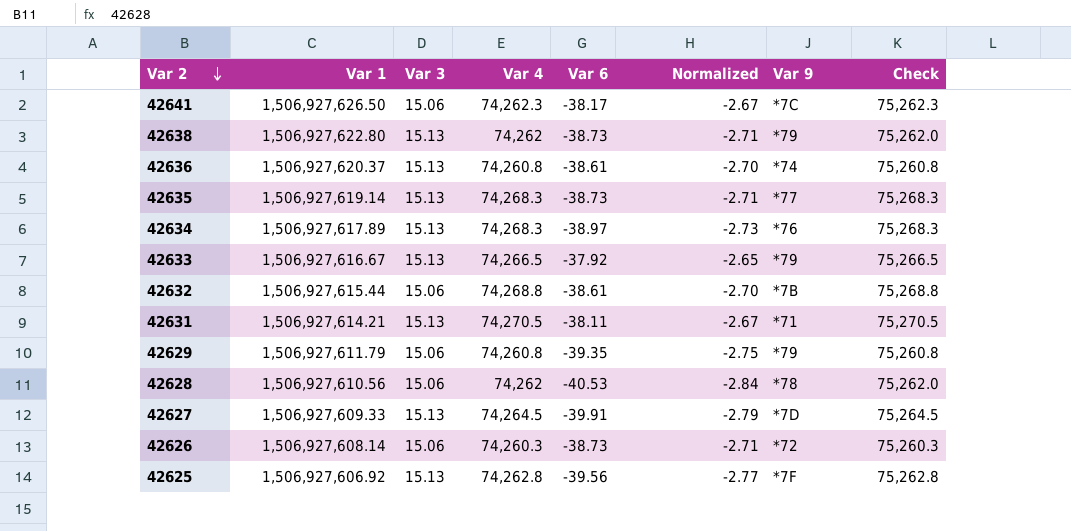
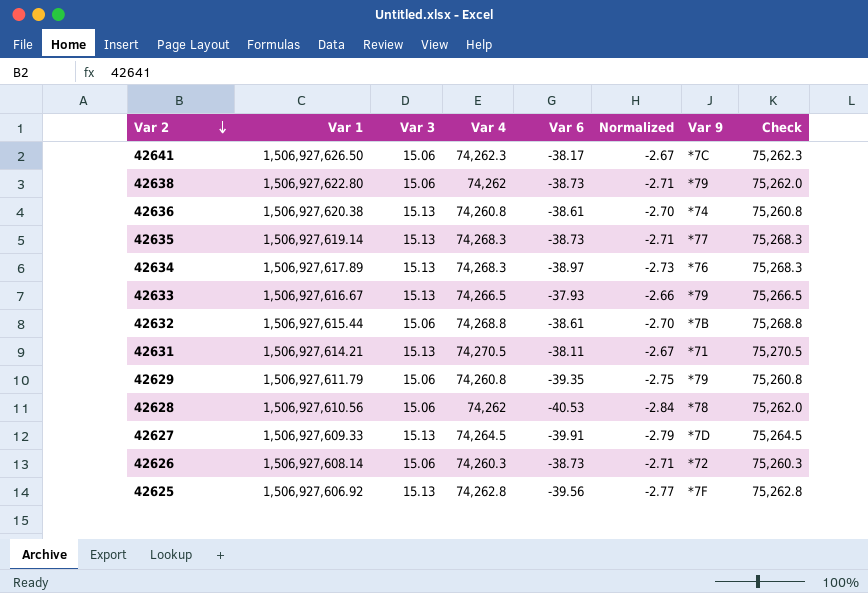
42638 | Var 3: 15.13 -> 15.06
42636 | Var 1: 1,506,927,620.37 -> 1,506,927,620.38
42633 | Var 6: -37.92 -> -37.93
42633 | Normalized: -2.65 -> -2.66

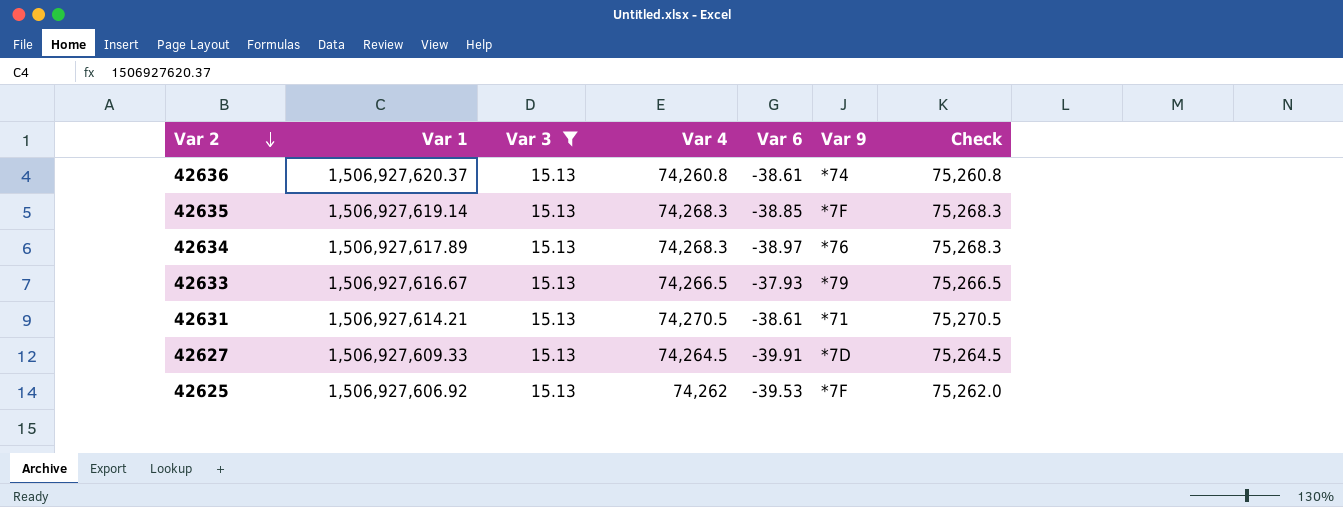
filter: none -> Var 3 = 15.13
column Normalized | formula: [Var 6] * 0.07 -> none
42636 | Var 1: 1,506,927,620.38 -> 1,506,927,620.37
42635 | Var 6: -38.73 -> -38.85
42635 | Var 9: *77 -> *7F
42631 | Var 6: -38.11 -> -38.61
42625 | Var 4: 74,262.8 -> 74,262
42625 | Var 6: -39.56 -> -39.53
42625 | Check: 75,262.8 -> 75,262.0

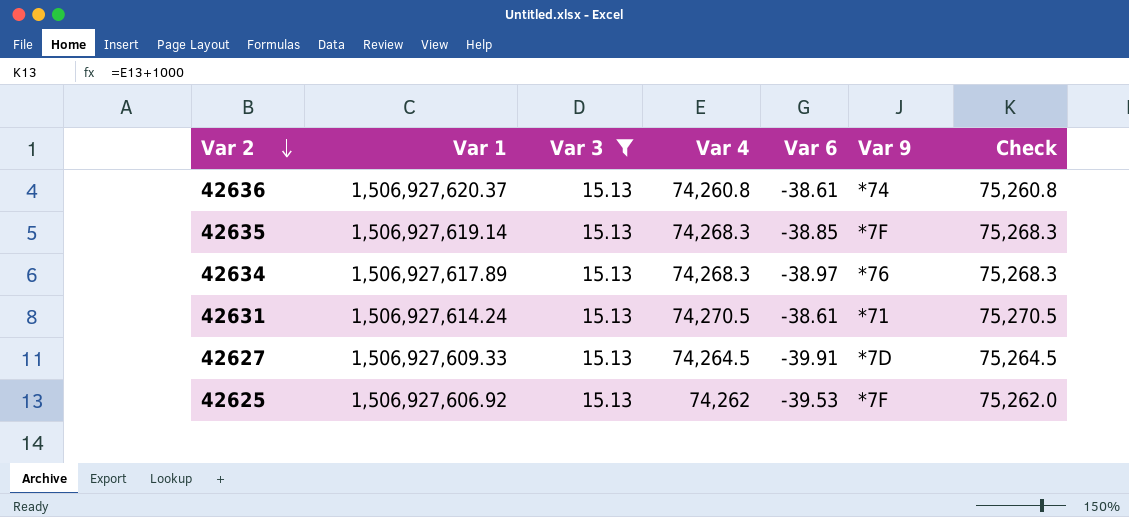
row 42633: 1,506,927,616.67 | 15.13 | 74,266.5 | -37.93 | *79 | 75,266.5 -> none
42631 | Var 1: 1,506,927,614.21 -> 1,506,927,614.24

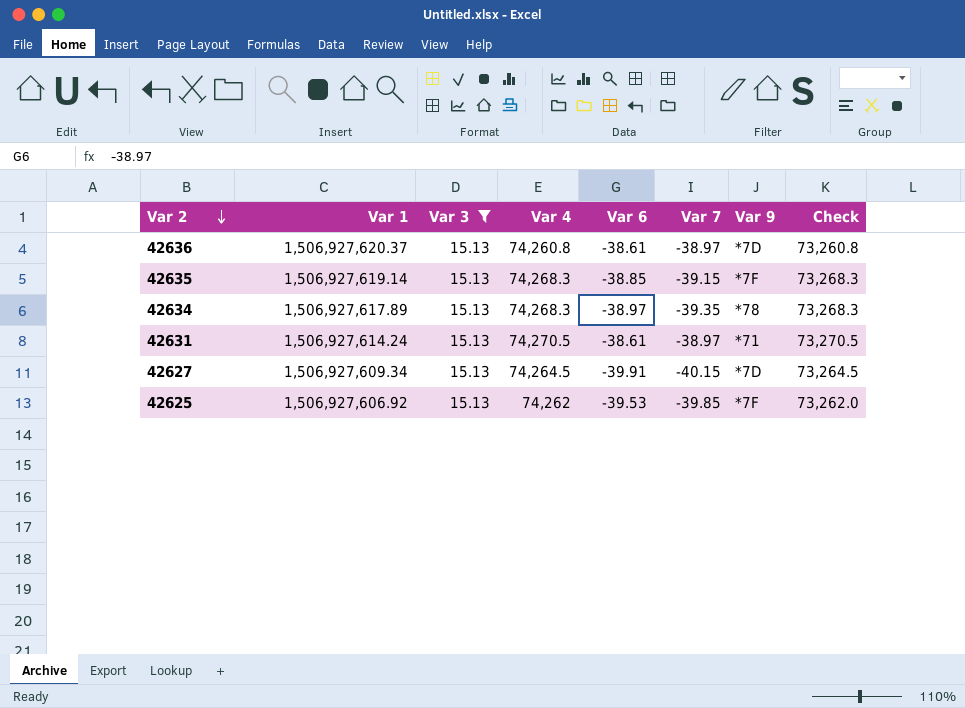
column Var 7 | position: none -> 6
column Check | formula: [Var 4] + 1000 -> [Var 4] - 1000
42636 | Var 9: *74 -> *7D
42634 | Var 9: *76 -> *78
42627 | Var 1: 1,506,927,609.33 -> 1,506,927,609.34

